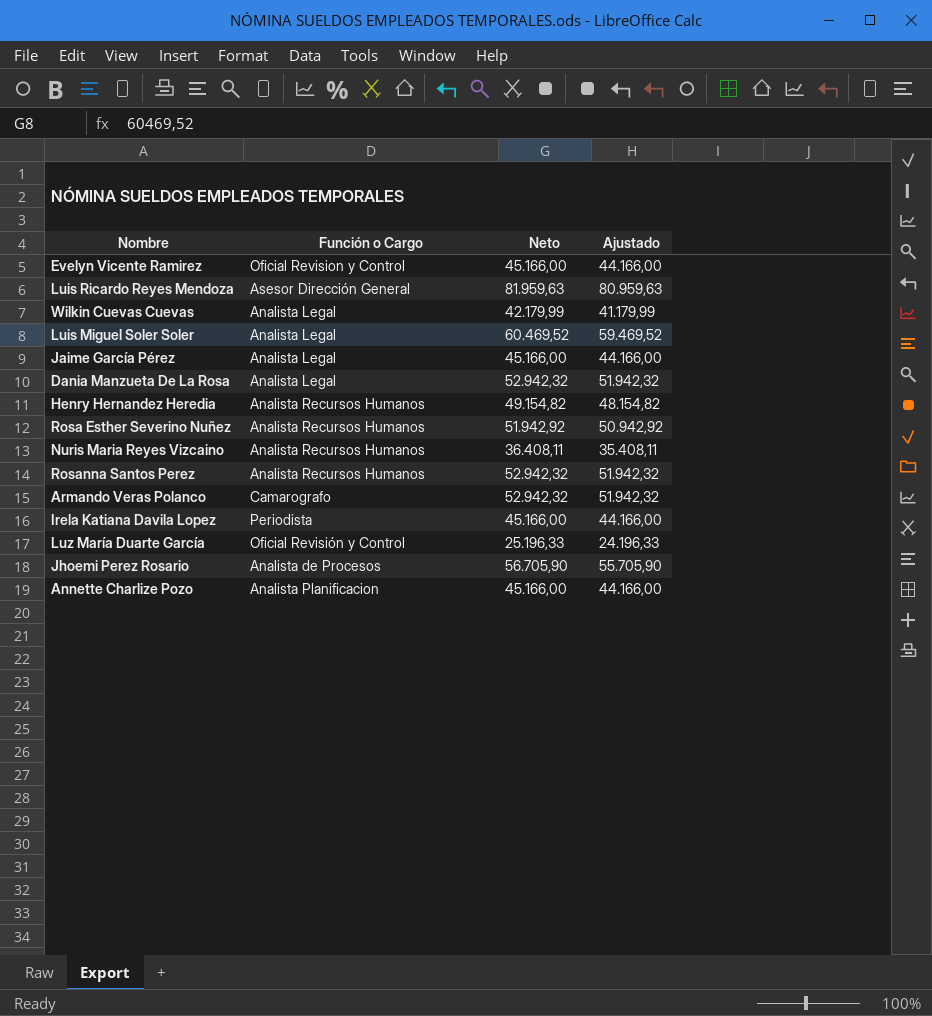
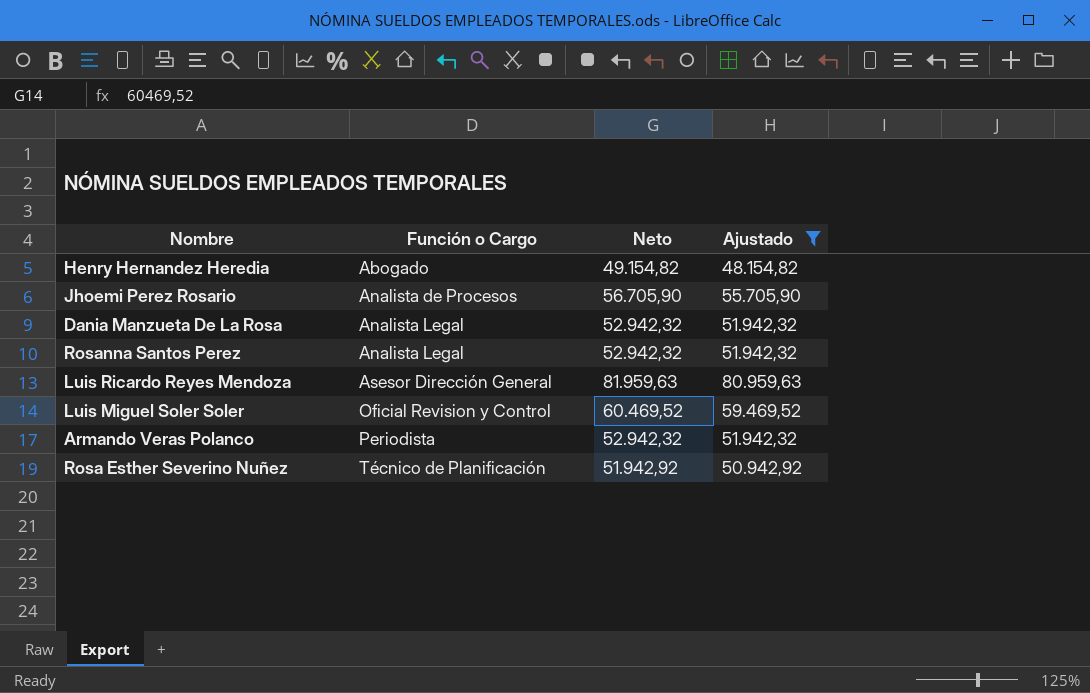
filter: none -> Ajustado >= 48.154,82
row order: none -> Función o Cargo ascending
Henry Hernandez Heredia | Función o Cargo: Analista Recursos Humanos -> Abogado
Rosanna Santos Perez | Función o Cargo: Analista Recursos Humanos -> Analista Legal
Luis Miguel Soler Soler | Función o Cargo: Analista Legal -> Oficial Revision y Control
Armando Veras Polanco | Función o Cargo: Camarografo -> Periodista
Rosa Esther Severino Nuñez | Función o Cargo: Analista Recursos Humanos -> Técnico de Planificación

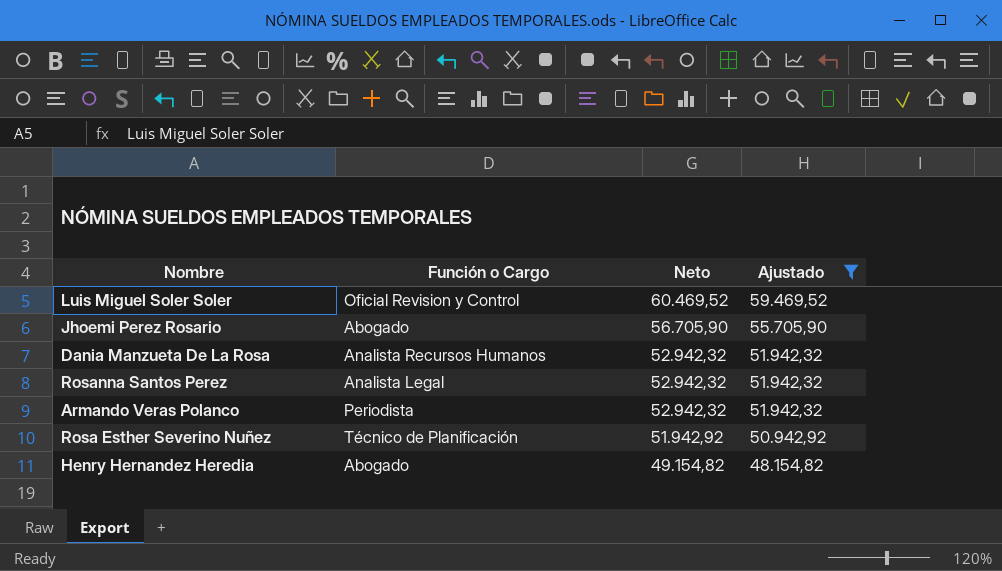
row order: Función o Cargo ascending -> Neto descending
row Luis Ricardo Reyes Mendoza: Asesor Dirección General | 81.959,63 | 80.959,63 -> none
Jhoemi Perez Rosario | Función o Cargo: Analista de Procesos -> Abogado
Dania Manzueta De La Rosa | Función o Cargo: Analista Legal -> Analista Recursos Humanos

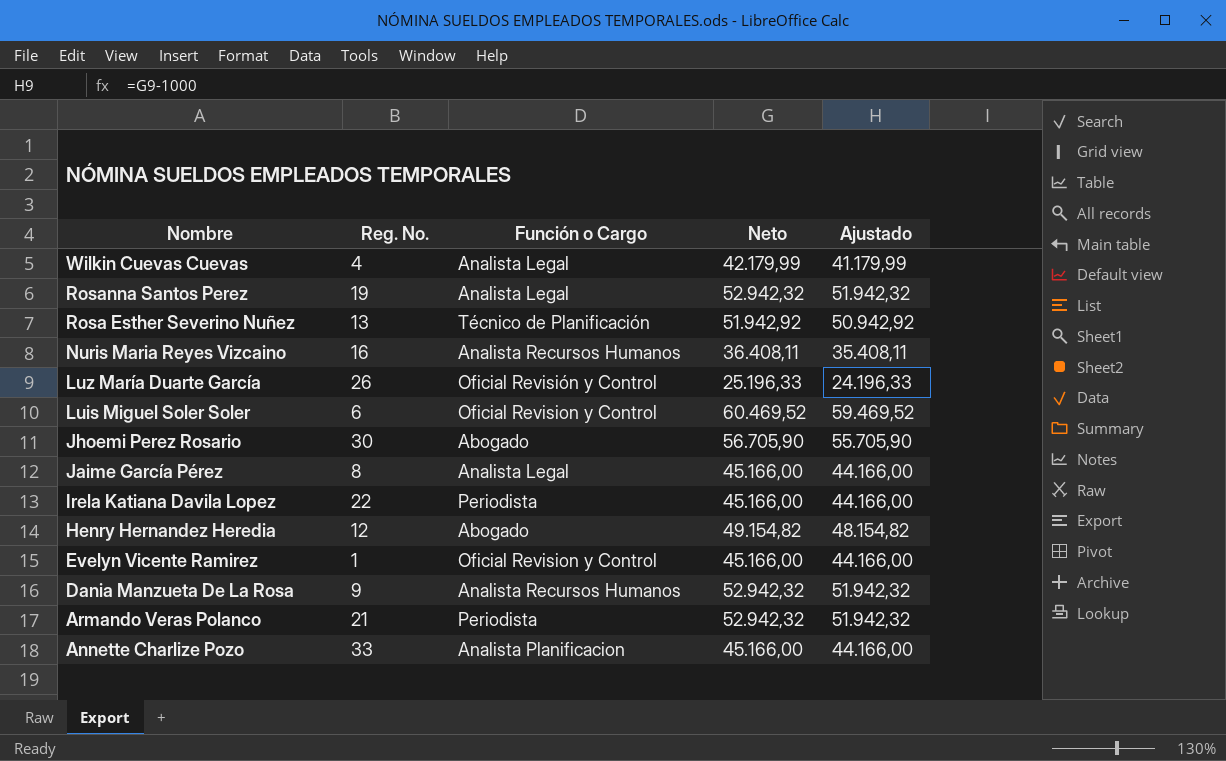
filter: Ajustado >= 48.154,82 -> none
row order: Neto descending -> Nombre descending
column Reg. No. | position: none -> 2

